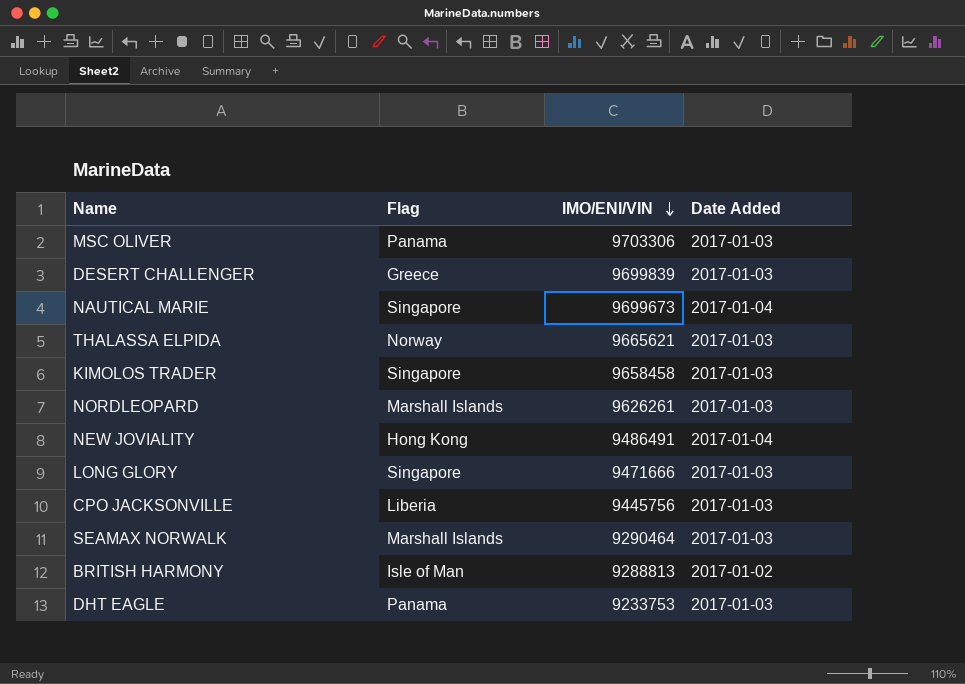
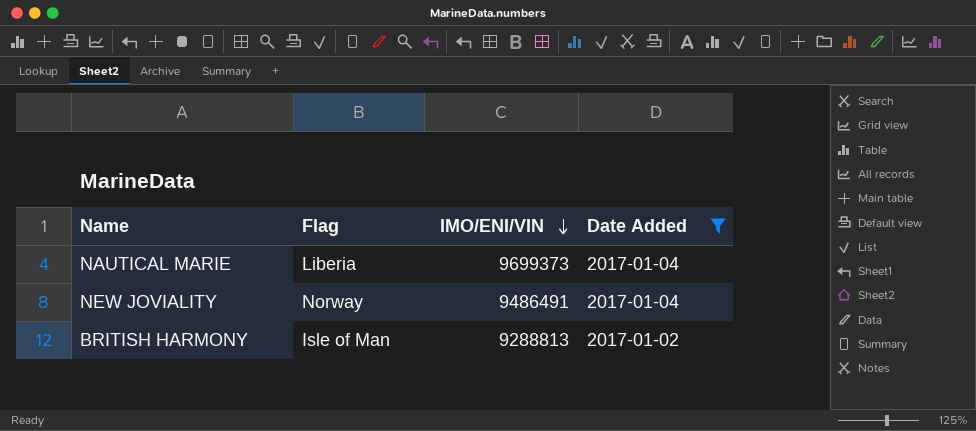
filter: none -> Date Added != 2017-01-03
NAUTICAL MARIE | Flag: Singapore -> Liberia
NAUTICAL MARIE | IMO/ENI/VIN: 9699673 -> 9699373
NEW JOVIALITY | Flag: Hong Kong -> Norway

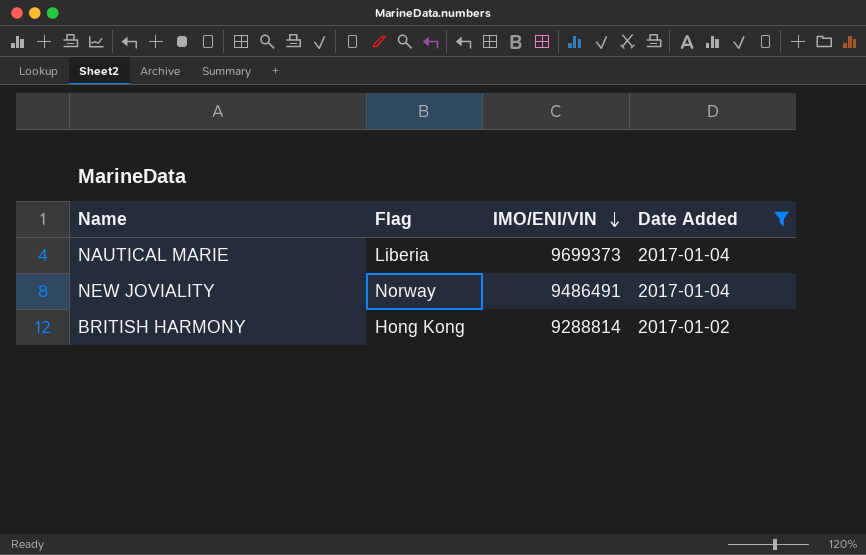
BRITISH HARMONY | Flag: Isle of Man -> Hong Kong
BRITISH HARMONY | IMO/ENI/VIN: 9288813 -> 9288814

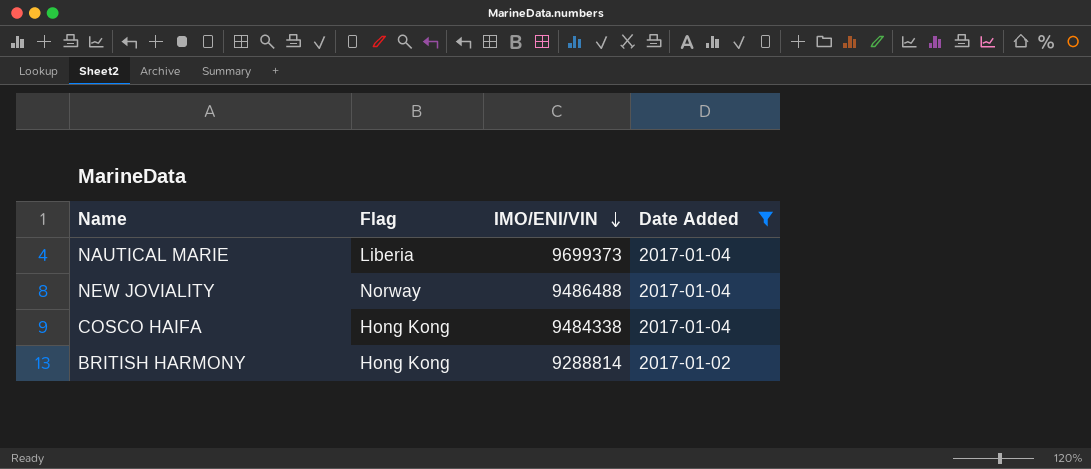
NEW JOVIALITY | IMO/ENI/VIN: 9486491 -> 9486488
row COSCO HAIFA: none -> Hong Kong | 9484338 | 2017-01-04

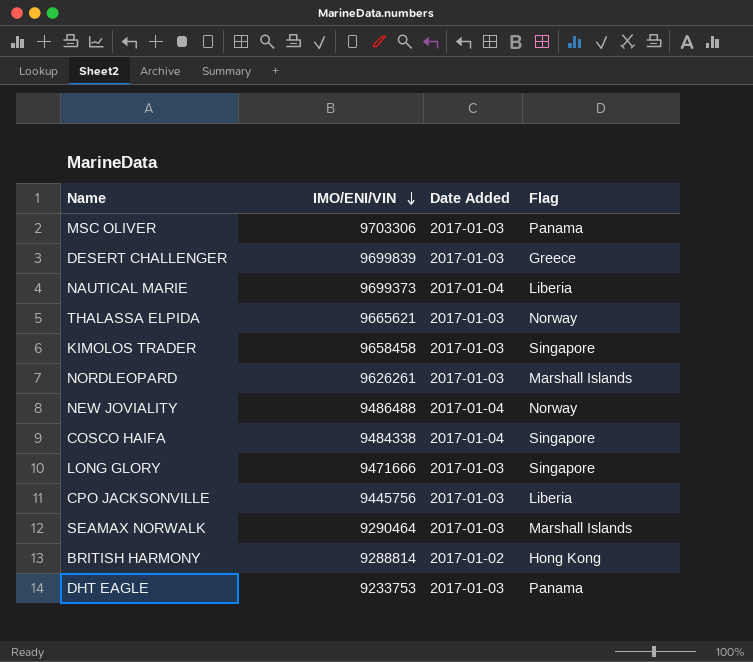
filter: Date Added != 2017-01-03 -> none
column Flag | position: 2 -> 4
COSCO HAIFA | Flag: Hong Kong -> Singapore

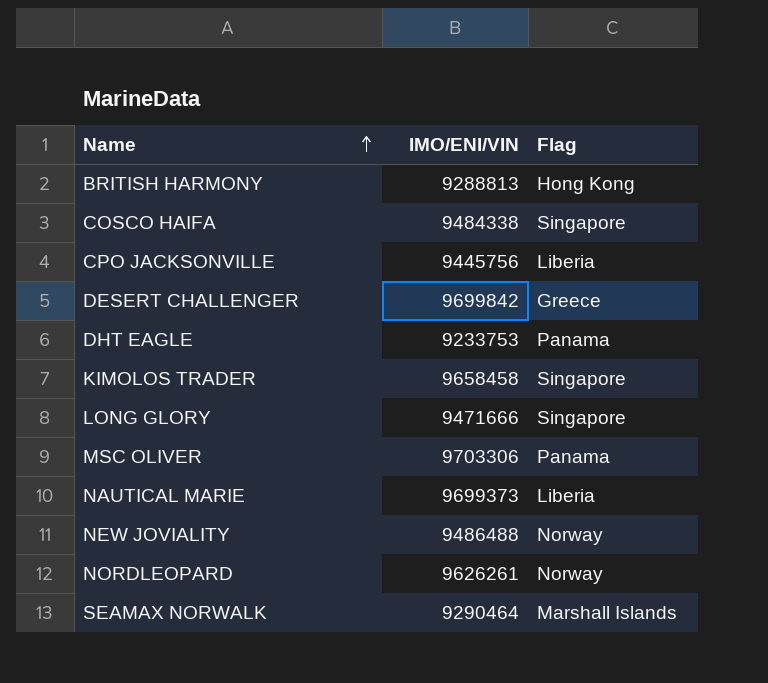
row order: IMO/ENI/VIN descending -> Name ascending
column Date Added | position: 3 -> none
row THALASSA ELPIDA: 9665621 | 2017-01-03 | Norway -> none
BRITISH HARMONY | IMO/ENI/VIN: 9288814 -> 9288813
DESERT CHALLENGER | IMO/ENI/VIN: 9699839 -> 9699842
NORDLEOPARD | Flag: Marshall Islands -> Norway

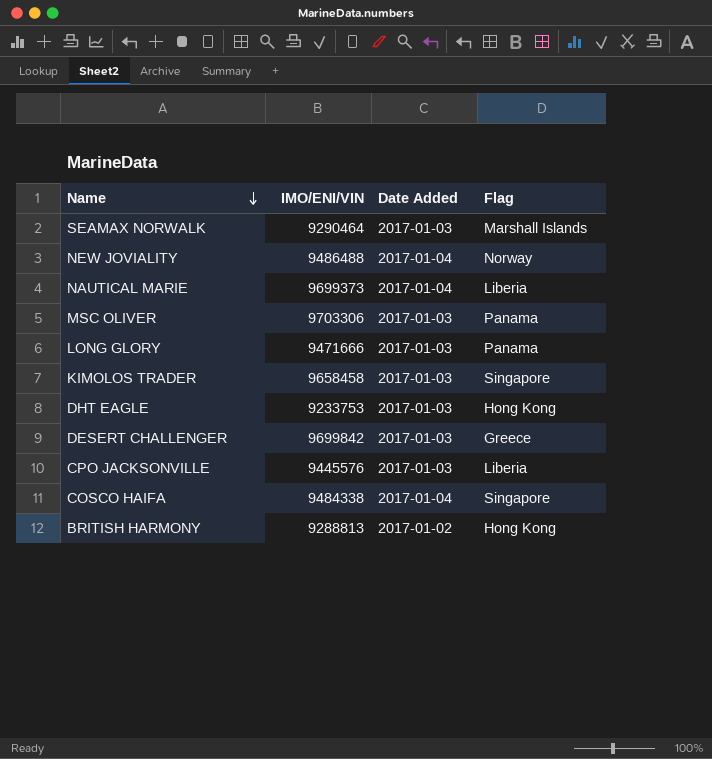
row order: Name ascending -> Name descending
column Date Added | position: none -> 3
row NORDLEOPARD: 9626261 | Norway -> none
LONG GLORY | Flag: Singapore -> Panama
DHT EAGLE | Flag: Panama -> Hong Kong
CPO JACKSONVILLE | IMO/ENI/VIN: 9445756 -> 9445576

